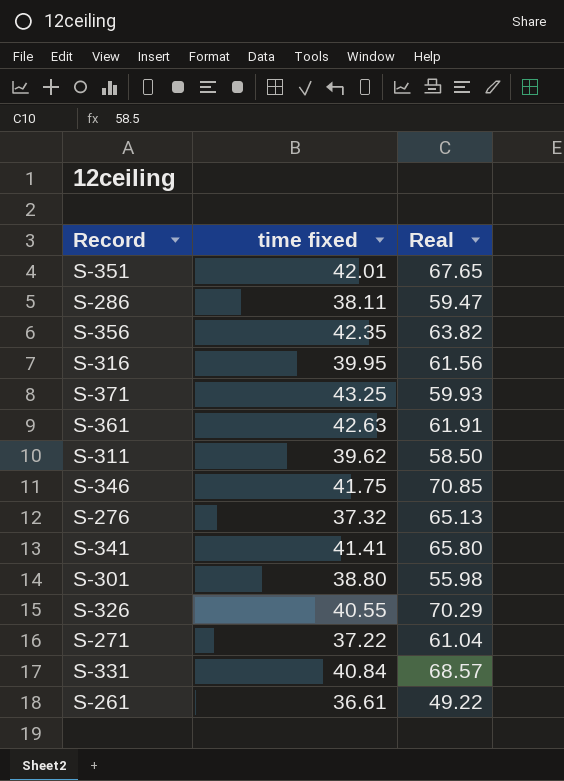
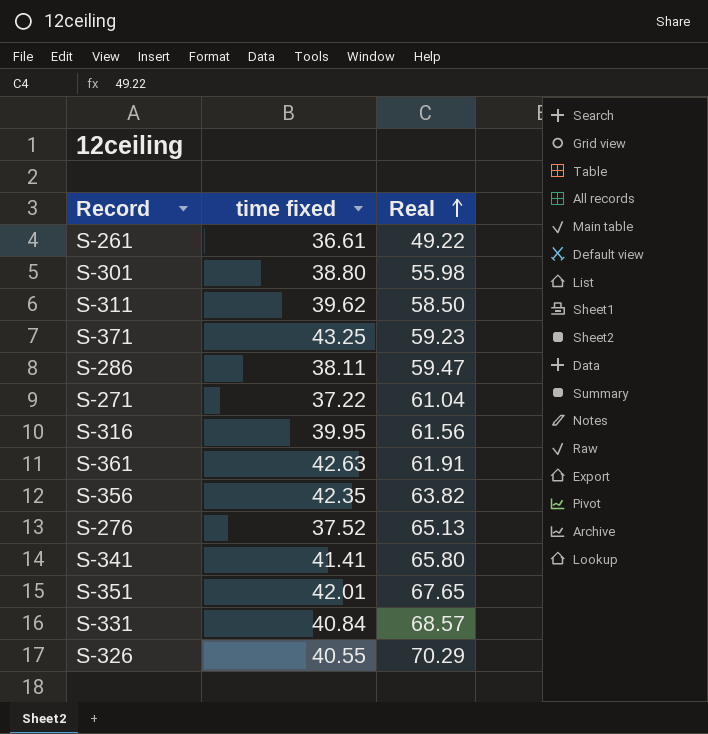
row order: none -> Real ascending
row S-346: 41.75 | 70.85 -> none
S-371 | Real: 59.93 -> 59.23
S-276 | time fixed: 37.32 -> 37.52

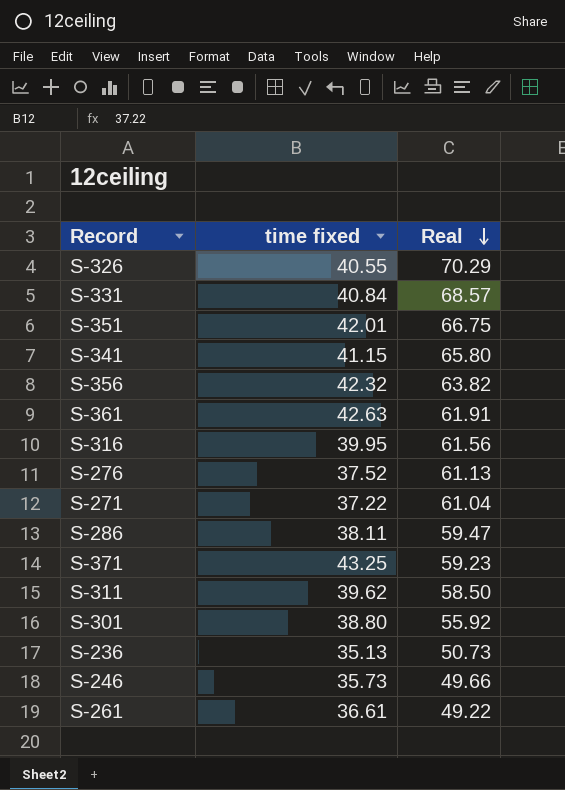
row order: Real ascending -> Real descending
S-351 | Real: 67.65 -> 66.75
S-341 | time fixed: 41.41 -> 41.15
S-356 | time fixed: 42.35 -> 42.32
S-276 | Real: 65.13 -> 61.13
S-301 | Real: 55.98 -> 55.92
row S-236: none -> 35.13 | 50.73
row S-246: none -> 35.73 | 49.66

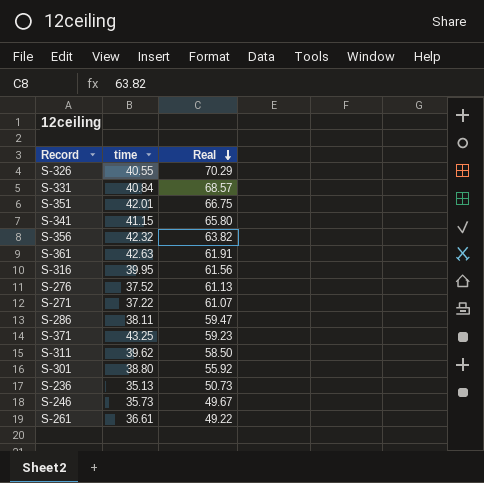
column name: time fixed -> time
S-271 | Real: 61.04 -> 61.07
S-246 | Real: 49.66 -> 49.67

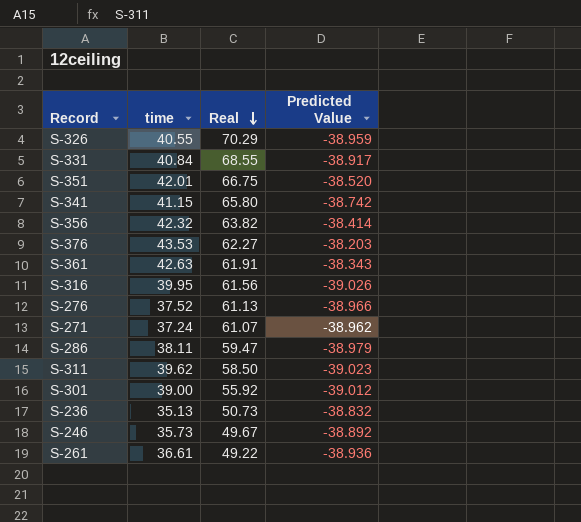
column Predicted Value | position: none -> 4
row S-371: 43.25 | 59.23 -> none
S-331 | Real: 68.57 -> 68.55
row S-376: none -> 43.53 | 62.27 | -38.203
S-271 | time: 37.22 -> 37.24
S-301 | time: 38.80 -> 39.00

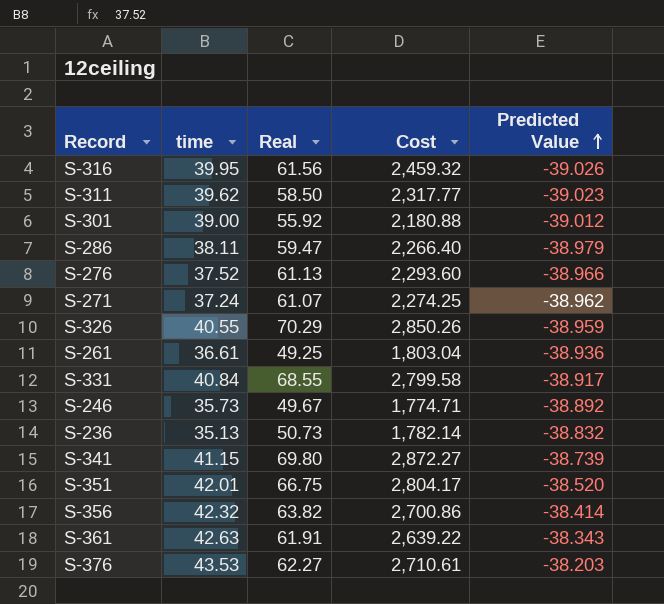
row order: Real descending -> Predicted Value ascending
column Cost | formula: none -> [time] * [Real]
S-261 | Real: 49.22 -> 49.25
S-341 | Real: 65.80 -> 69.80
S-341 | Predicted Value: -38.742 -> -38.739

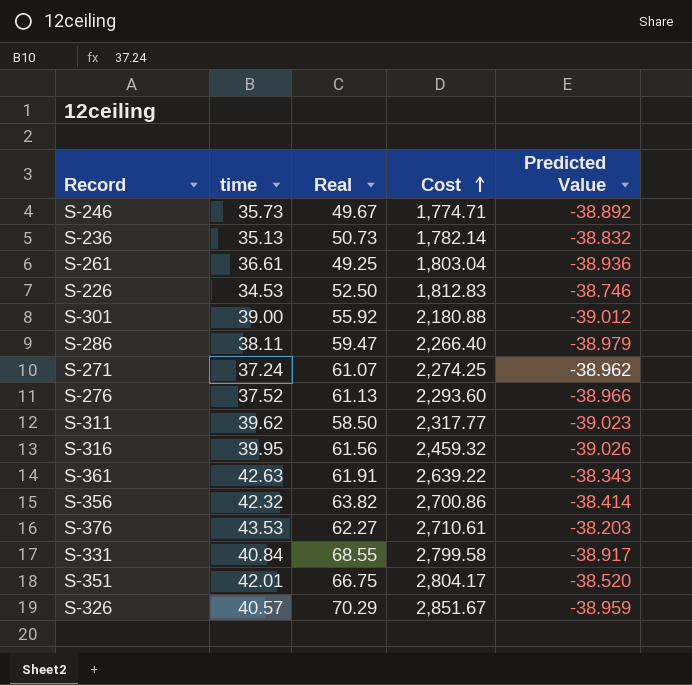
row order: Predicted Value ascending -> Cost ascending
row S-341: 41.15 | 69.80 | 2,872.27 | -38.739 -> none
row S-226: none -> 34.53 | 52.50 | 1,812.83 | -38.746
S-326 | time: 40.55 -> 40.57
S-326 | Cost: 2,850.26 -> 2,851.67

